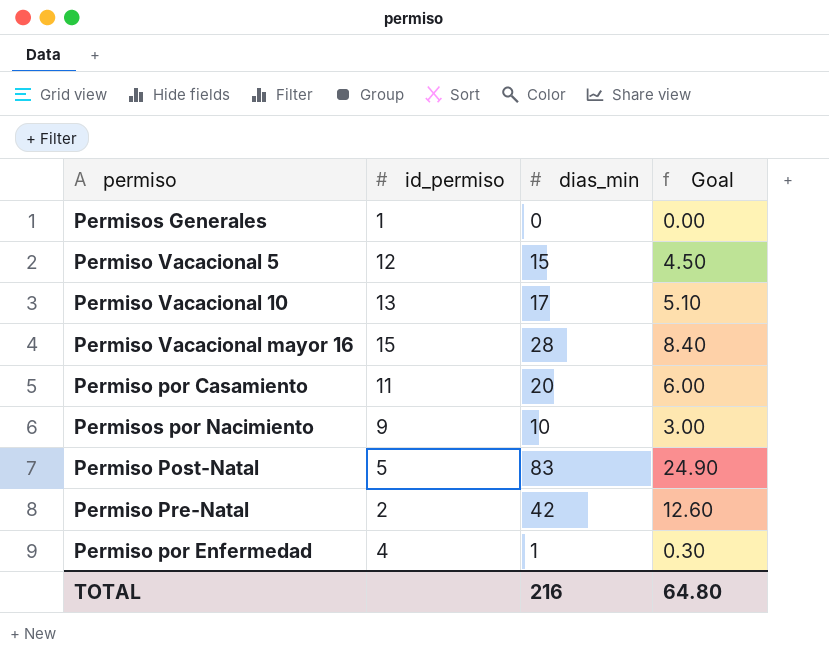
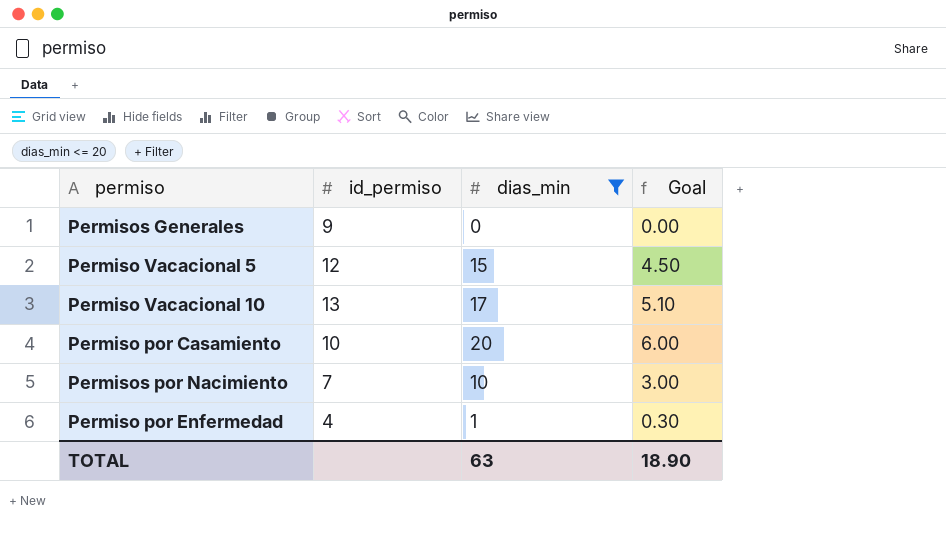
filter: none -> dias_min <= 20
Permisos Generales | id_permiso: 1 -> 9
Permiso por Casamiento | id_permiso: 11 -> 10
Permisos por Nacimiento | id_permiso: 9 -> 7
TOTAL | dias_min: 216 -> 63
TOTAL | Goal: 64.80 -> 18.90

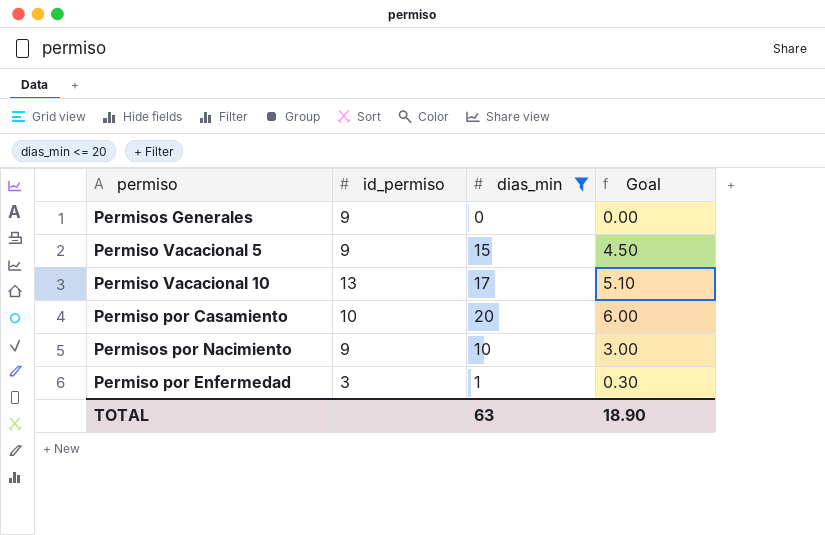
Permiso Vacacional 5 | id_permiso: 12 -> 9
Permisos por Nacimiento | id_permiso: 7 -> 9
Permiso por Enfermedad | id_permiso: 4 -> 3

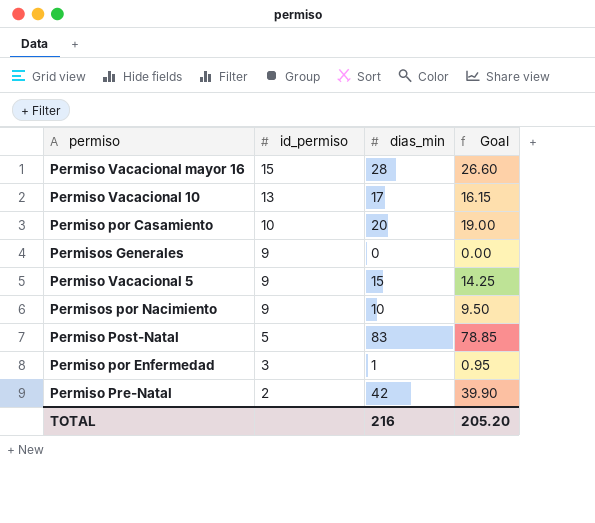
filter: dias_min <= 20 -> none
row order: none -> id_permiso descending
column Goal | formula: [dias_min] * 0.3 -> [dias_min] * 0.95
TOTAL | dias_min: 63 -> 216
TOTAL | Goal: 18.90 -> 205.20

